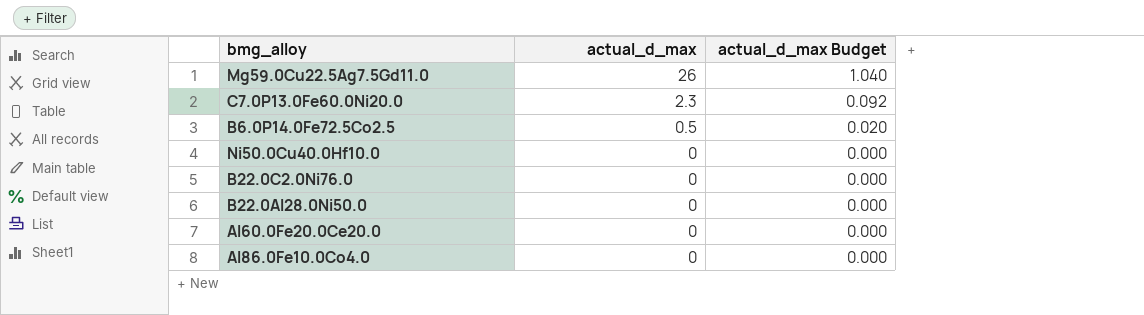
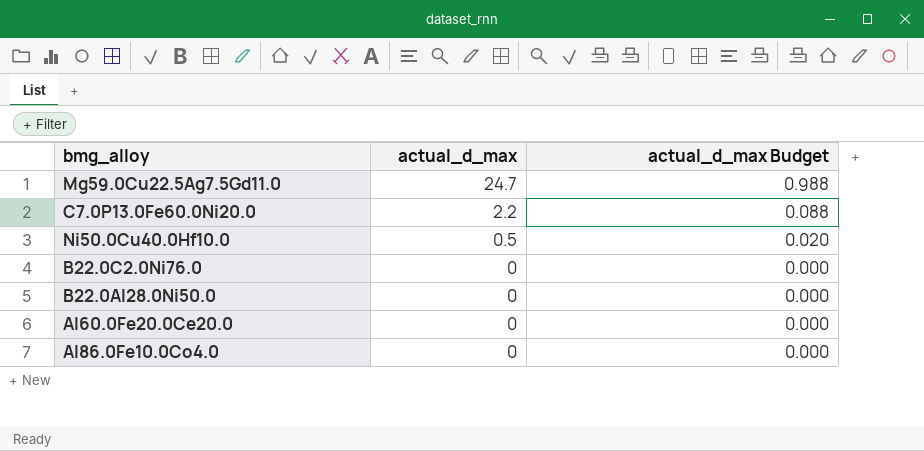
row B6.0P14.0Fe72.5Co2.5: 0.5 | 0.020 -> none
Mg59.0Cu22.5Ag7.5Gd11.0 | actual_d_max: 26 -> 24.7
Mg59.0Cu22.5Ag7.5Gd11.0 | actual_d_max Budget: 1.040 -> 0.988
C7.0P13.0Fe60.0Ni20.0 | actual_d_max: 2.3 -> 2.2
C7.0P13.0Fe60.0Ni20.0 | actual_d_max Budget: 0.092 -> 0.088
Ni50.0Cu40.0Hf10.0 | actual_d_max: 0 -> 0.5
Ni50.0Cu40.0Hf10.0 | actual_d_max Budget: 0.000 -> 0.020

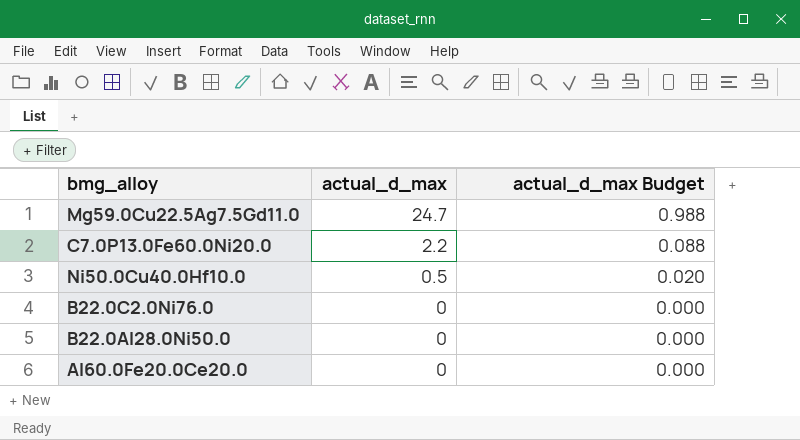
row Al86.0Fe10.0Co4.0: 0 | 0.000 -> none

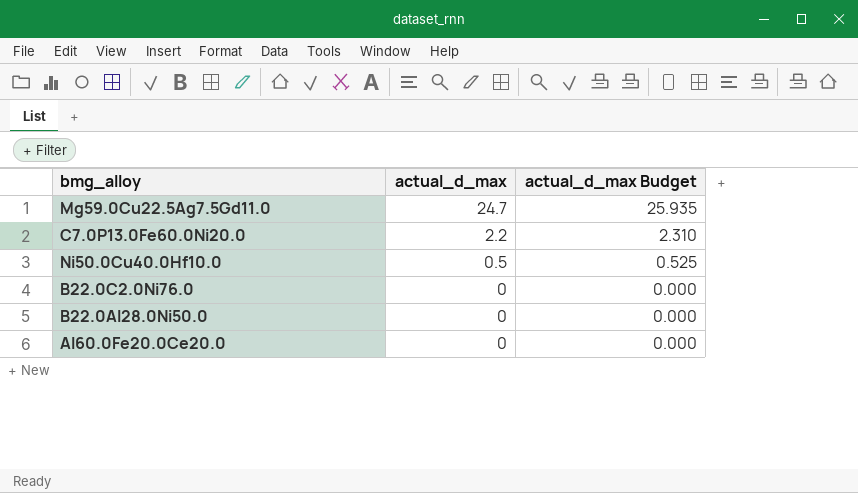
column actual_d_max Budget | formula: [actual_d_max] * 0.04 -> [actual_d_max] * 1.05

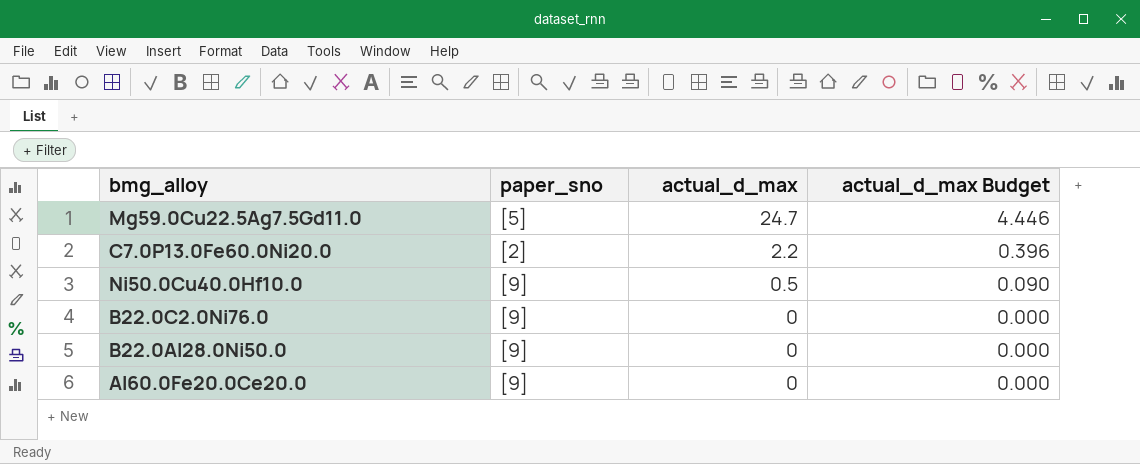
column paper_sno | position: none -> 2
column actual_d_max Budget | formula: [actual_d_max] * 1.05 -> [actual_d_max] * 0.18

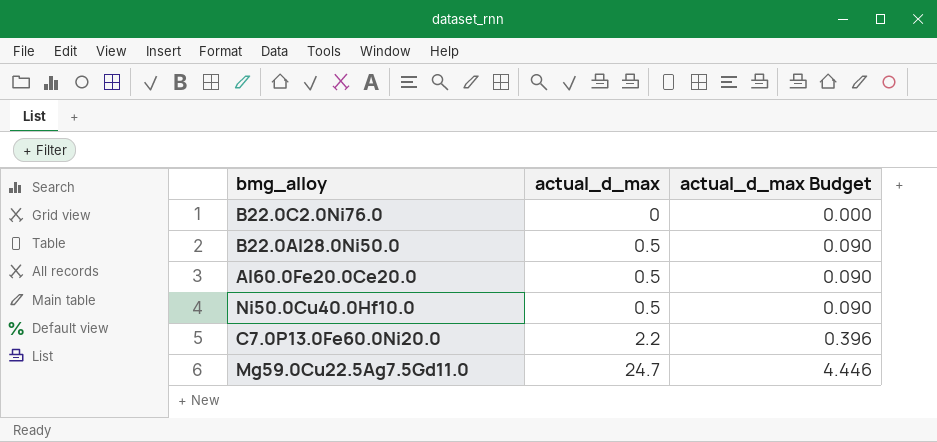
row order: actual_d_max descending -> actual_d_max ascending
column paper_sno | position: 2 -> none
B22.0Al28.0Ni50.0 | actual_d_max: 0 -> 0.5
B22.0Al28.0Ni50.0 | actual_d_max Budget: 0.000 -> 0.090
Al60.0Fe20.0Ce20.0 | actual_d_max: 0 -> 0.5
Al60.0Fe20.0Ce20.0 | actual_d_max Budget: 0.000 -> 0.090

